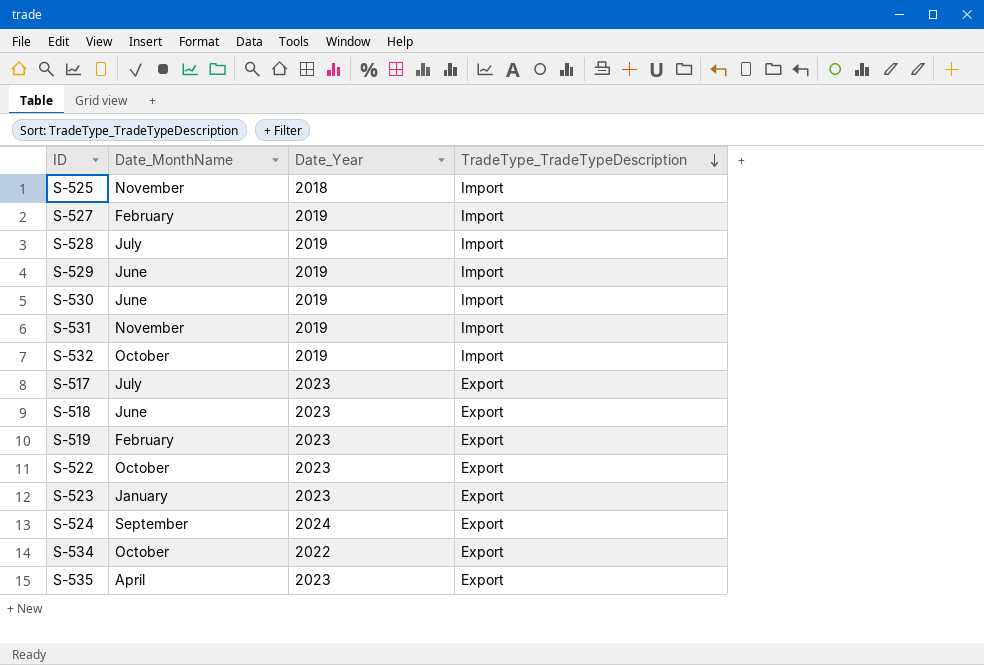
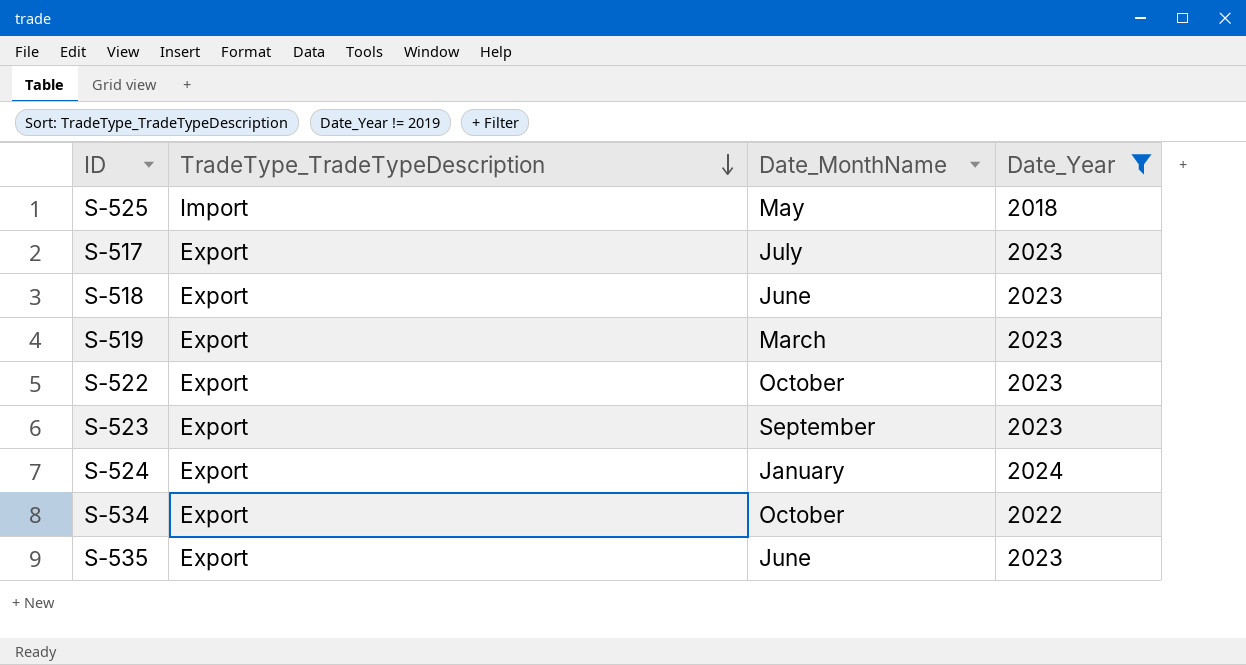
filter: none -> Date_Year != 2019
column TradeType_TradeTypeDescription | position: 4 -> 2
S-525 | Date_MonthName: November -> May
S-519 | Date_MonthName: February -> March
S-523 | Date_MonthName: January -> September
S-524 | Date_MonthName: September -> January
S-535 | Date_MonthName: April -> June

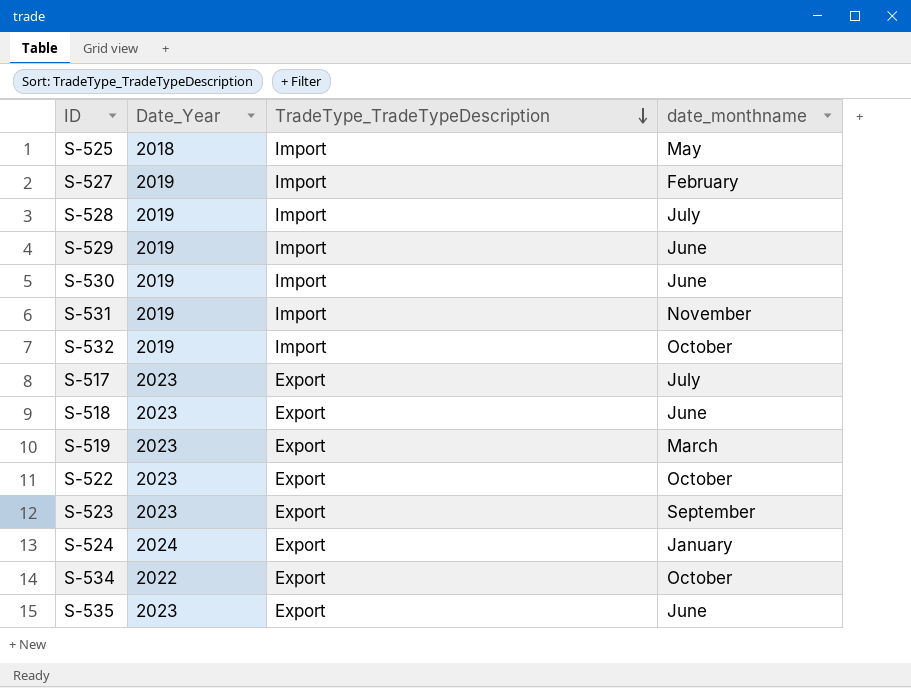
filter: Date_Year != 2019 -> none
column Date_Year | position: 4 -> 2
column name: Date_MonthName -> date_monthname

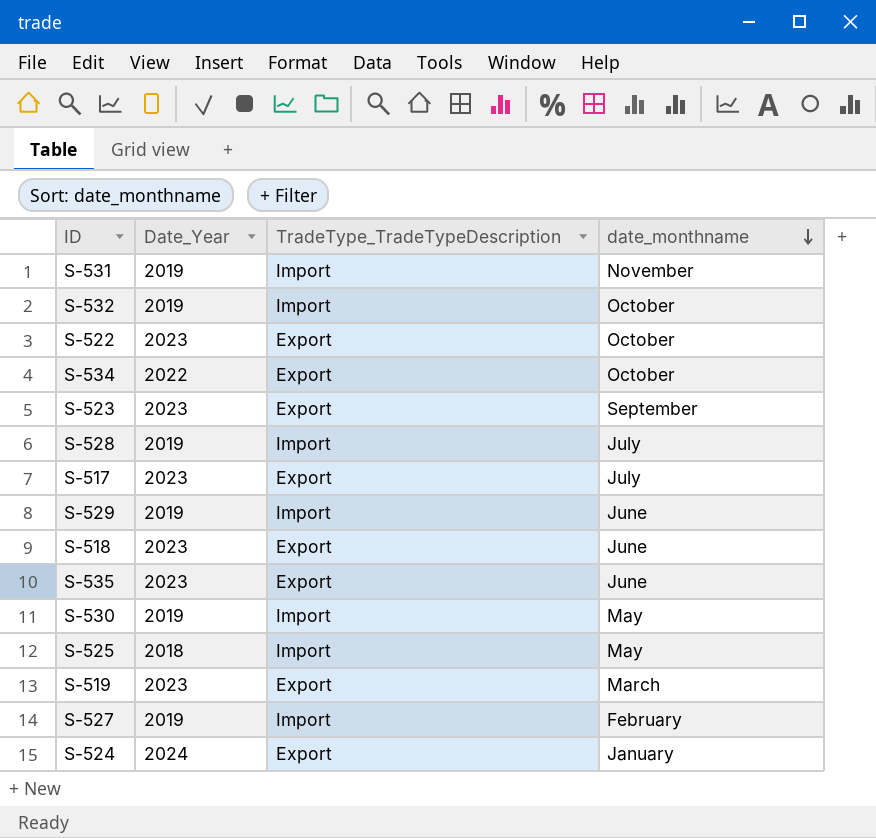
row order: TradeType_TradeTypeDescription descending -> date_monthname descending
S-530 | date_monthname: June -> May

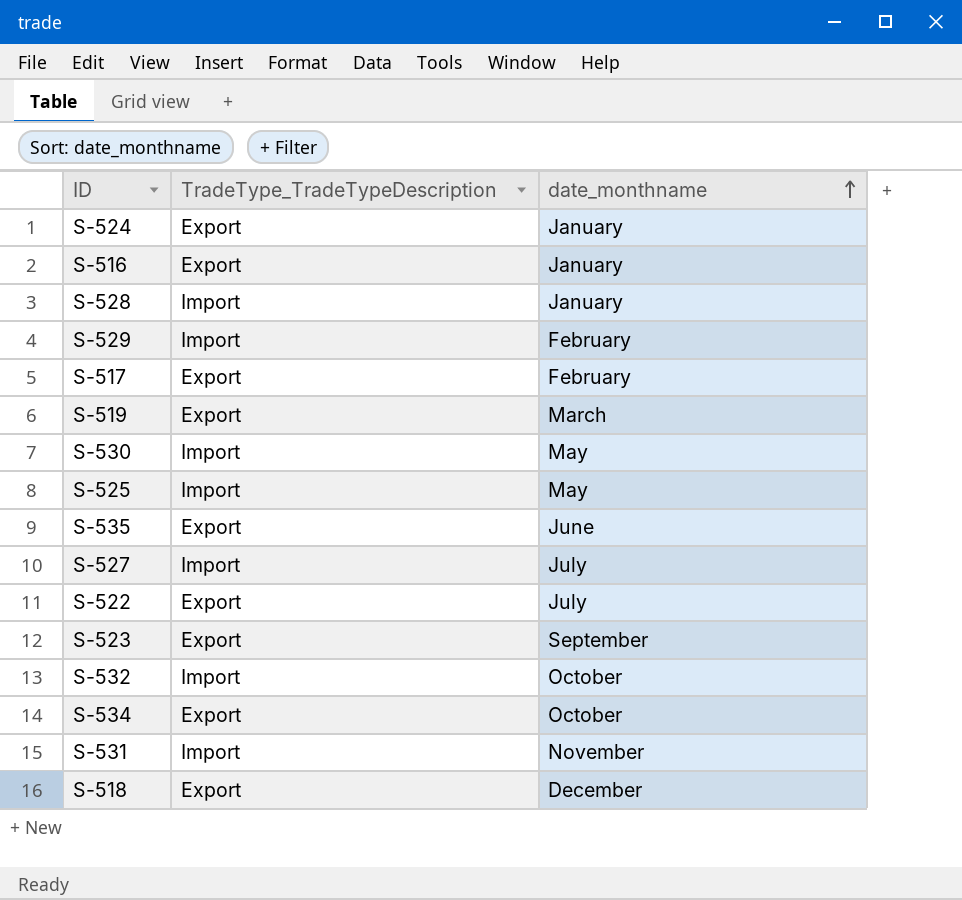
row order: date_monthname descending -> date_monthname ascending
column Date_Year | position: 2 -> none
row S-516: none -> Export | January
S-528 | date_monthname: July -> January
S-529 | date_monthname: June -> February
S-517 | date_monthname: July -> February
S-527 | date_monthname: February -> July
S-522 | date_monthname: October -> July
S-518 | date_monthname: June -> December

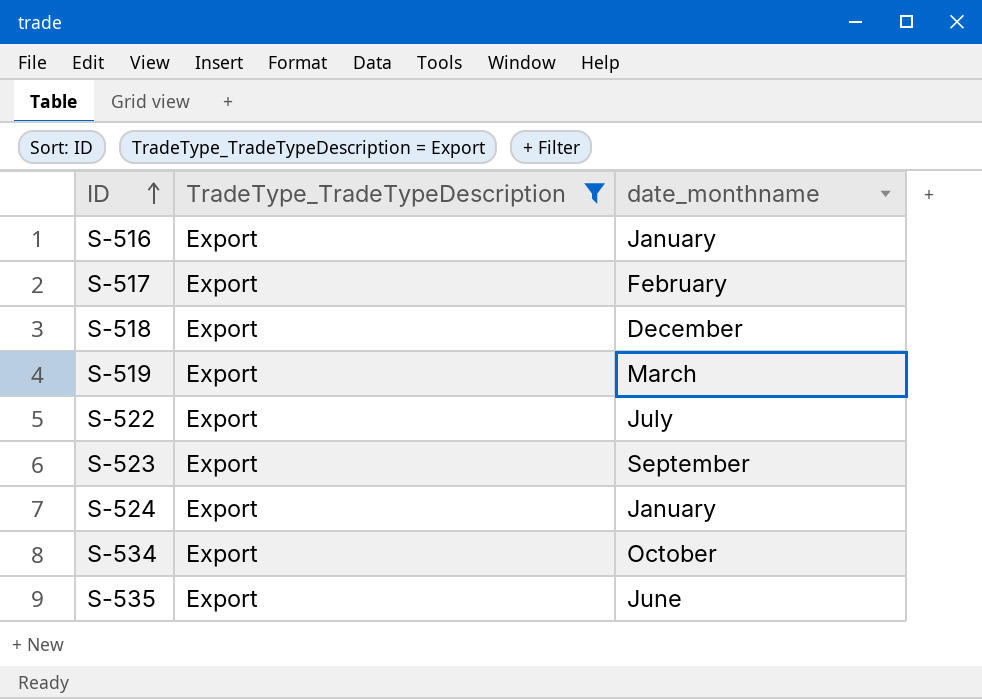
filter: none -> TradeType_TradeTypeDescription = Export
row order: date_monthname ascending -> ID ascending

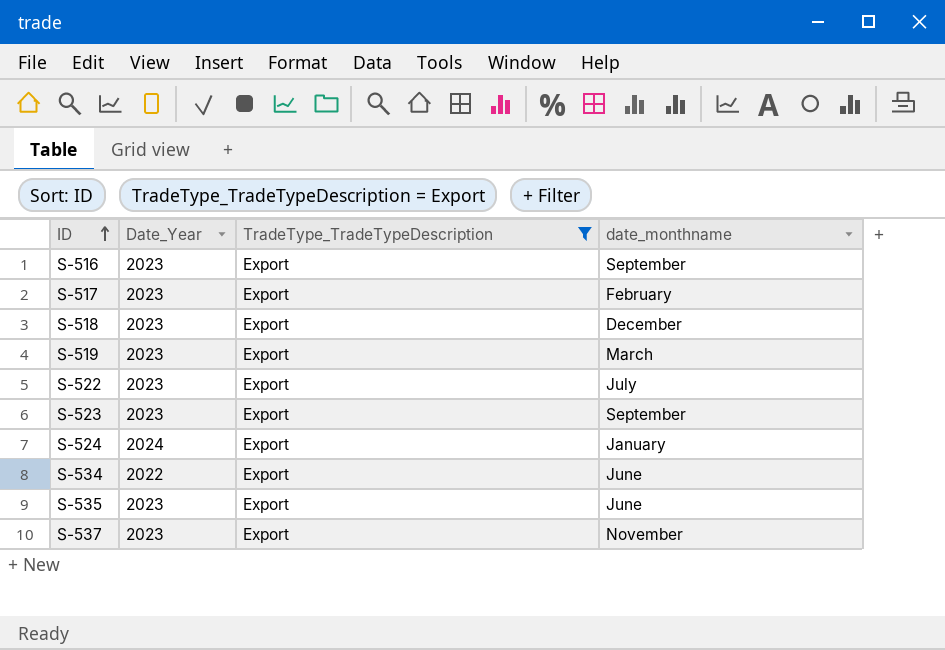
column Date_Year | position: none -> 2
S-516 | date_monthname: January -> September
S-534 | date_monthname: October -> June
row S-537: none -> 2023 | Export | November

